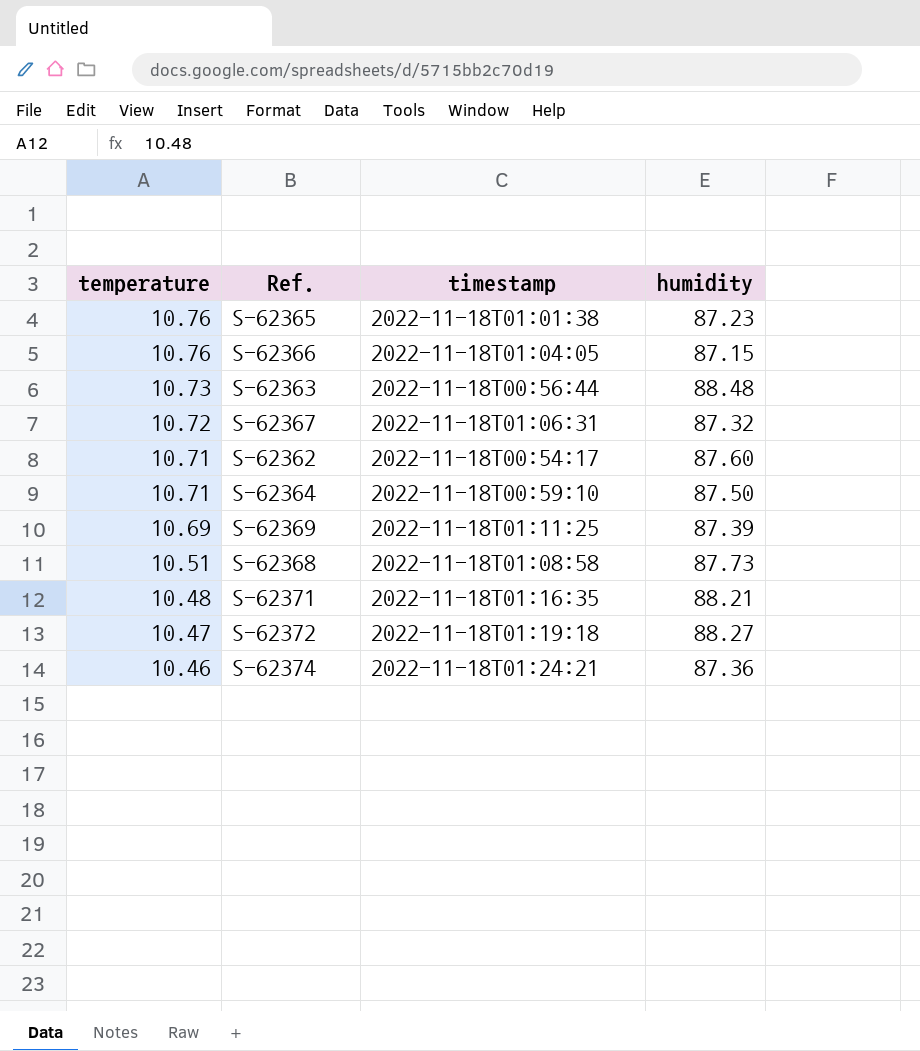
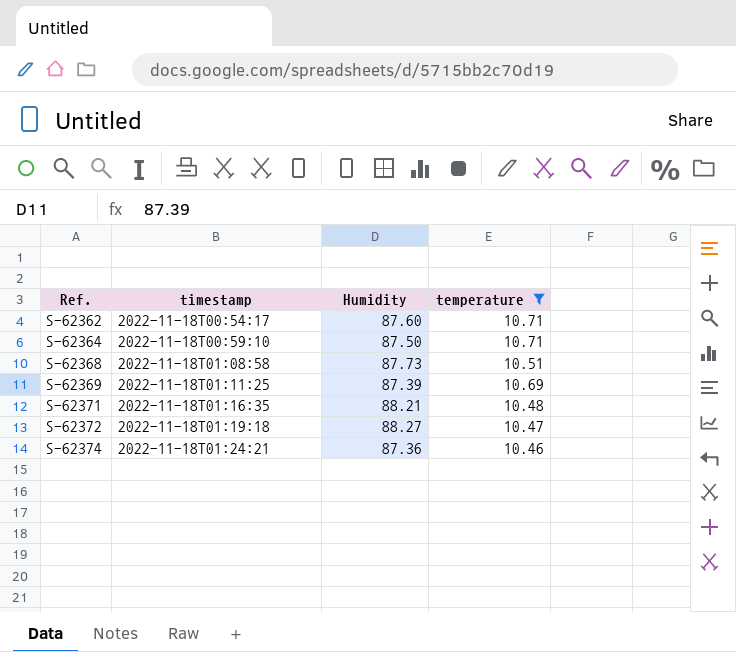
filter: none -> temperature <= 10.71
row order: temperature descending -> Ref. ascending
column name: humidity -> Humidity
column temperature | position: 1 -> 4

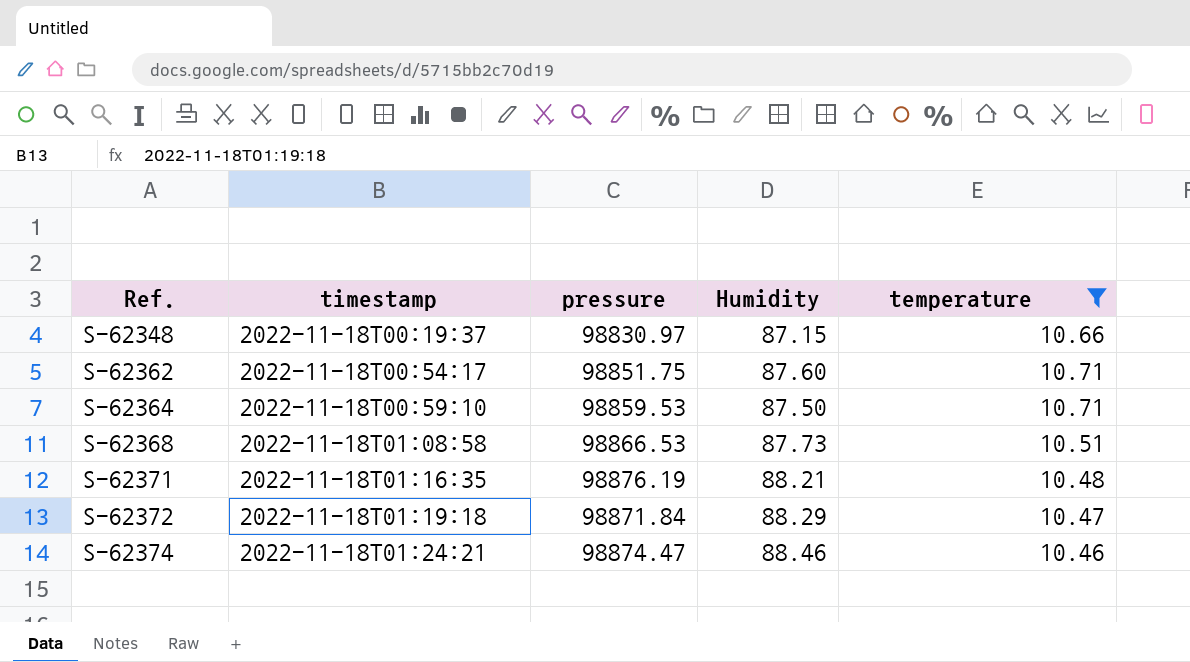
column pressure | position: none -> 3
row S-62369: 2022-11-18T01:11:25 | 87.39 | 10.69 -> none
row S-62348: none -> 2022-11-18T00:19:37 | 98830.97 | 87.15 | 10.66
S-62372 | Humidity: 88.27 -> 88.29
S-62374 | Humidity: 87.36 -> 88.46

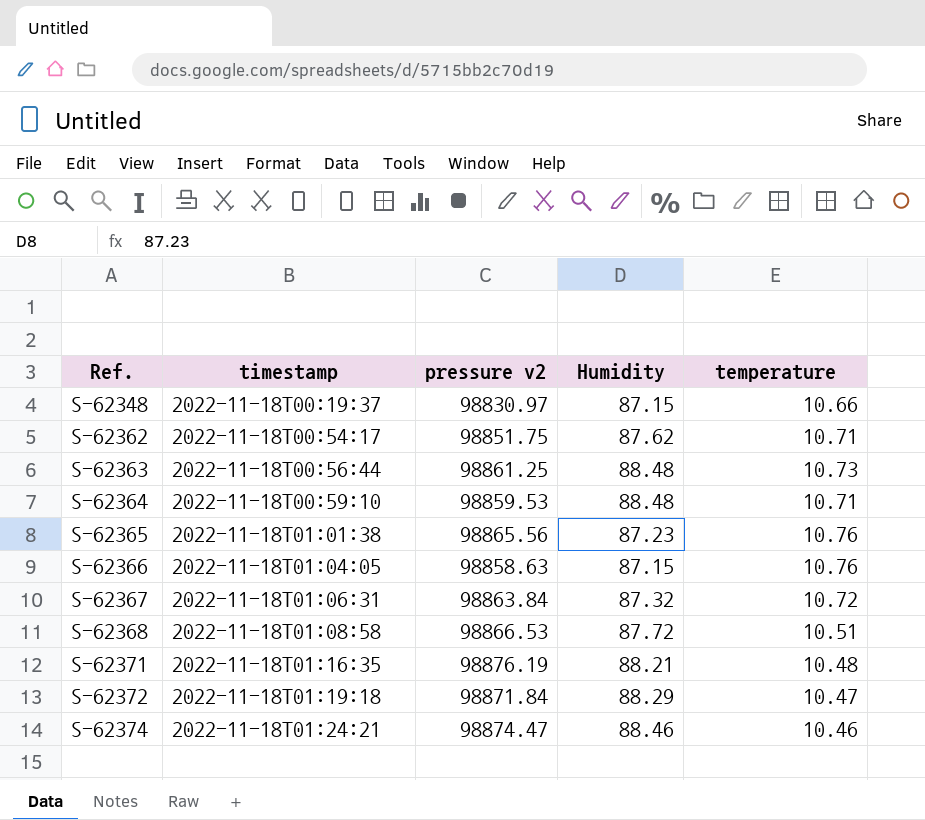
filter: temperature <= 10.71 -> none
column name: pressure -> pressure v2
S-62362 | Humidity: 87.60 -> 87.62
S-62364 | Humidity: 87.50 -> 88.48
S-62368 | Humidity: 87.73 -> 87.72

